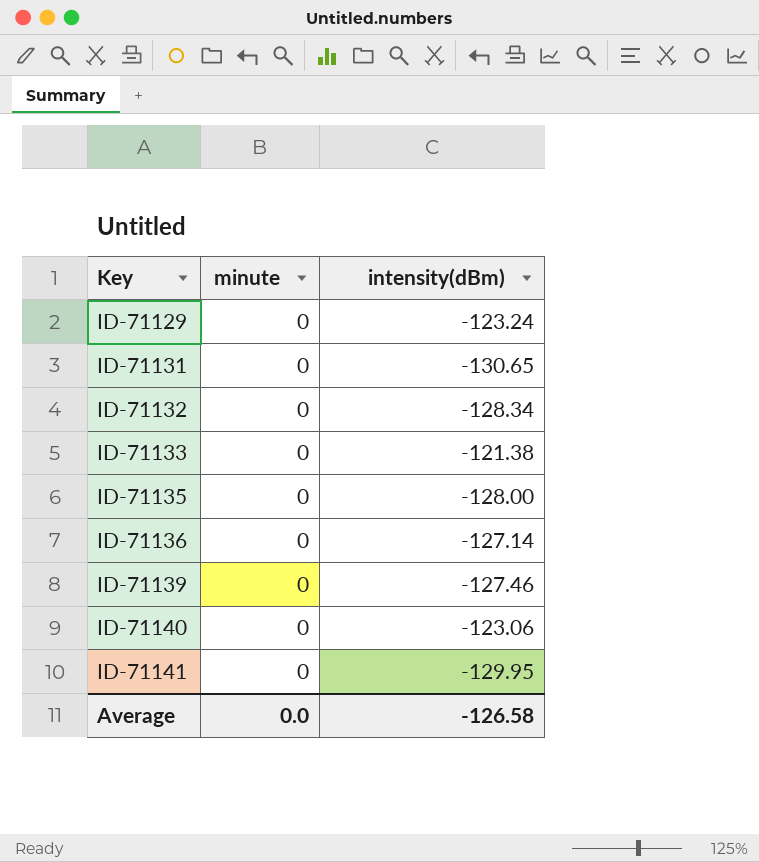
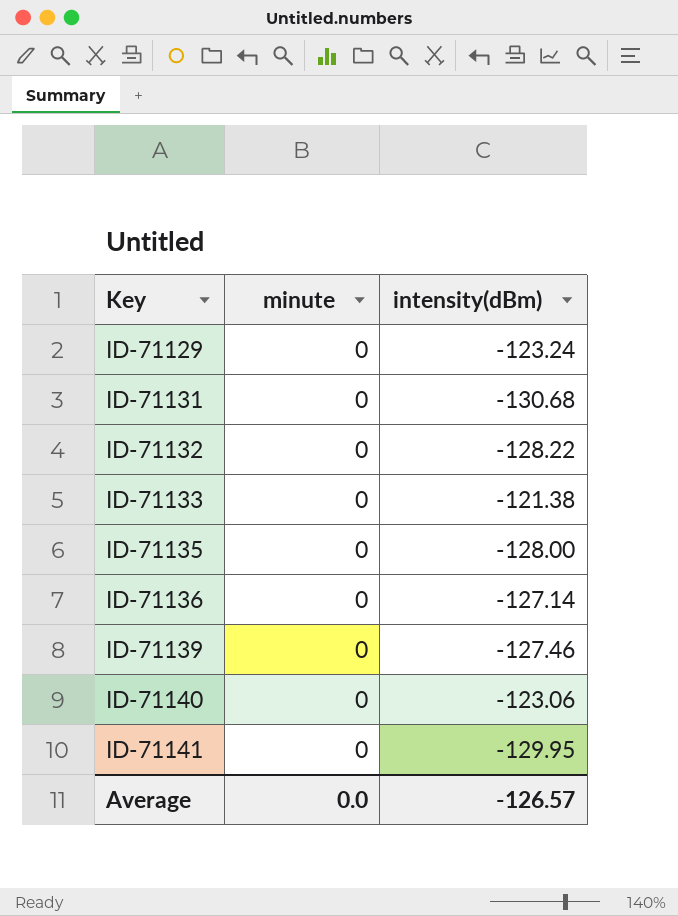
ID-71131 | intensity(dBm): -130.65 -> -130.68
ID-71132 | intensity(dBm): -128.34 -> -128.22
Average | intensity(dBm): -126.58 -> -126.57

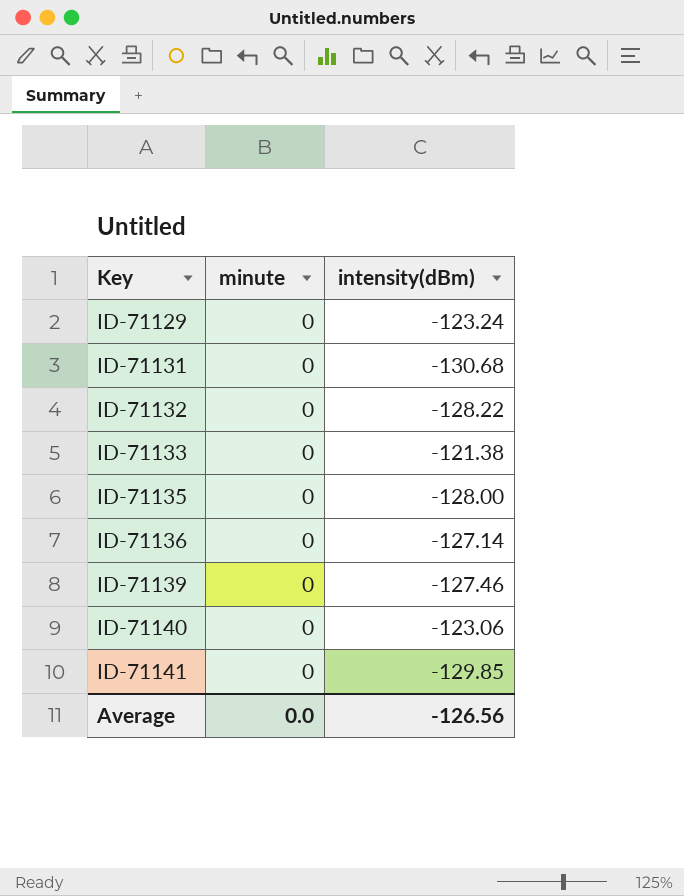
ID-71141 | intensity(dBm): -129.95 -> -129.85
Average | intensity(dBm): -126.57 -> -126.56

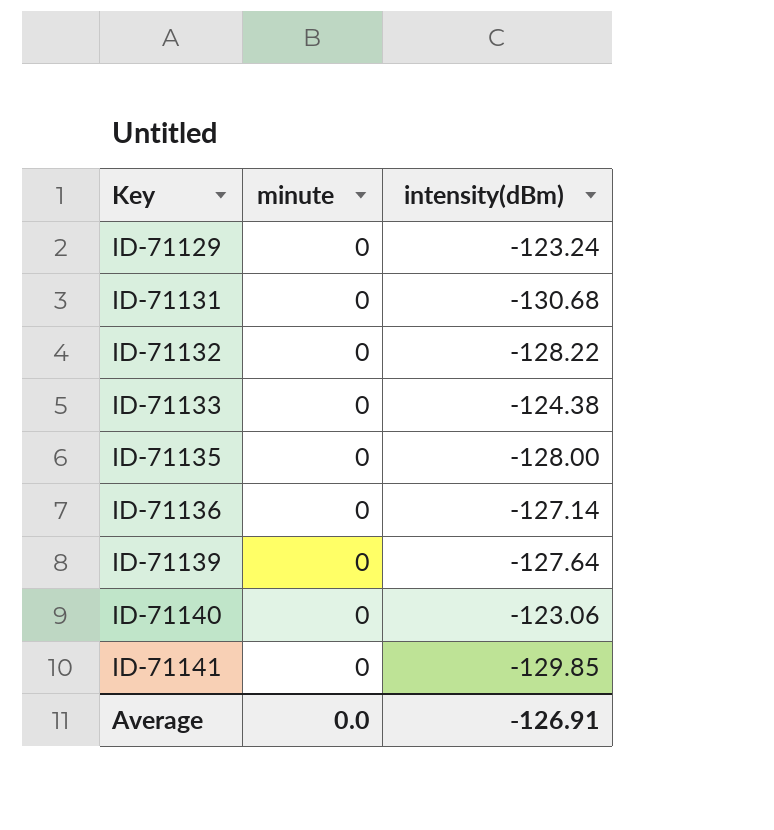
ID-71133 | intensity(dBm): -121.38 -> -124.38
ID-71139 | intensity(dBm): -127.46 -> -127.64
Average | intensity(dBm): -126.56 -> -126.91

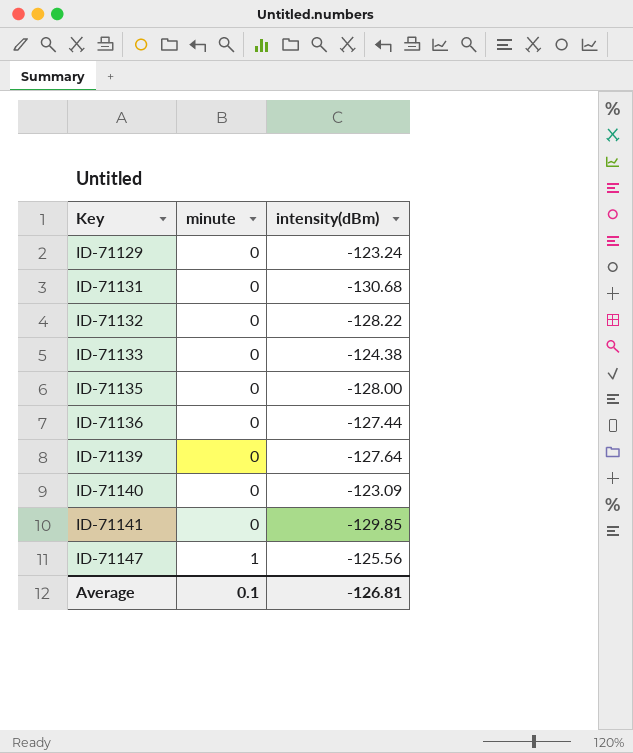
ID-71136 | intensity(dBm): -127.14 -> -127.44
ID-71140 | intensity(dBm): -123.06 -> -123.09
row ID-71147: none -> 1 | -125.56
Average | minute: 0.0 -> 0.1
Average | intensity(dBm): -126.91 -> -126.81

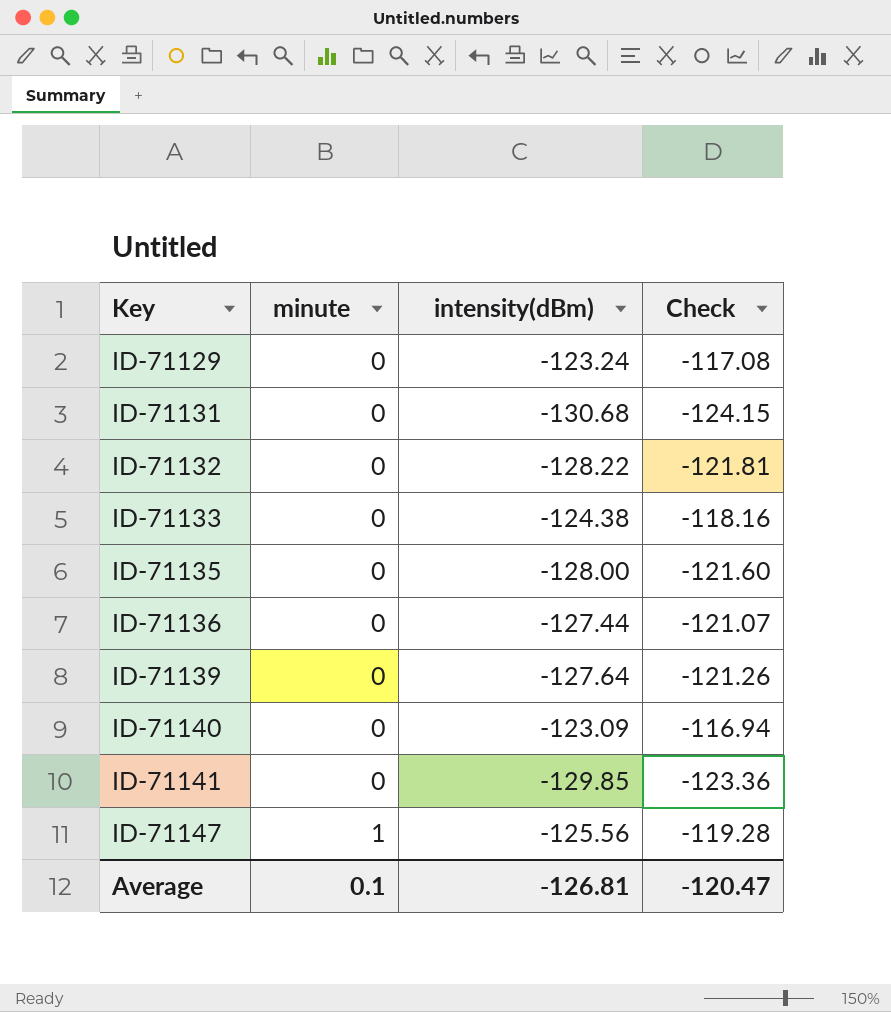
column Check | formula: none -> [intensity(dBm)] * 0.95

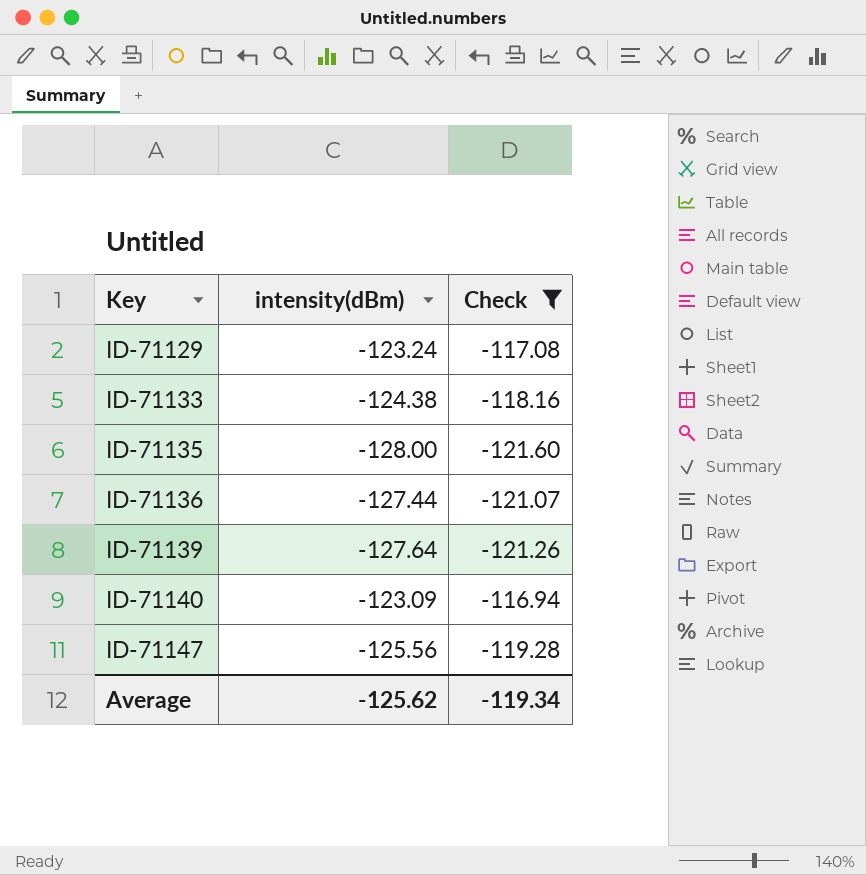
filter: none -> Check >= -121.60
column minute | position: 2 -> none
Average | intensity(dBm): -126.81 -> -125.62
Average | Check: -120.47 -> -119.34

